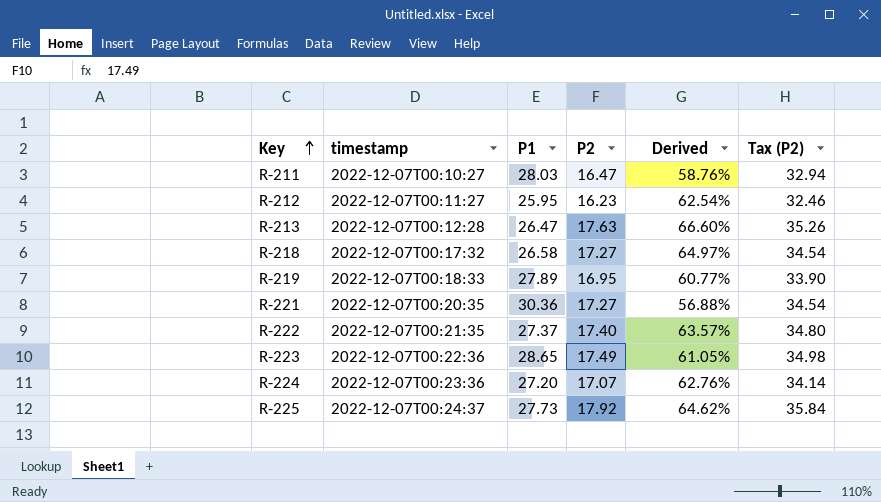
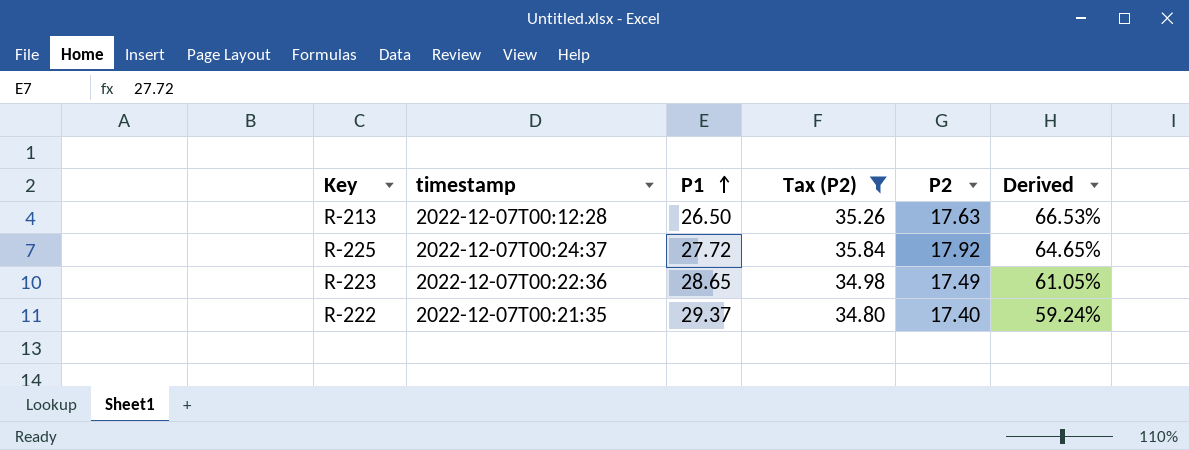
filter: none -> Tax (P2) >= 34.80
row order: Key ascending -> P1 ascending
column Tax (P2) | position: 6 -> 4
R-213 | P1: 26.47 -> 26.50
R-213 | Derived: 66.60% -> 66.53%
R-225 | P1: 27.73 -> 27.72
R-225 | Derived: 64.62% -> 64.65%
R-222 | P1: 27.37 -> 29.37
R-222 | Derived: 63.57% -> 59.24%

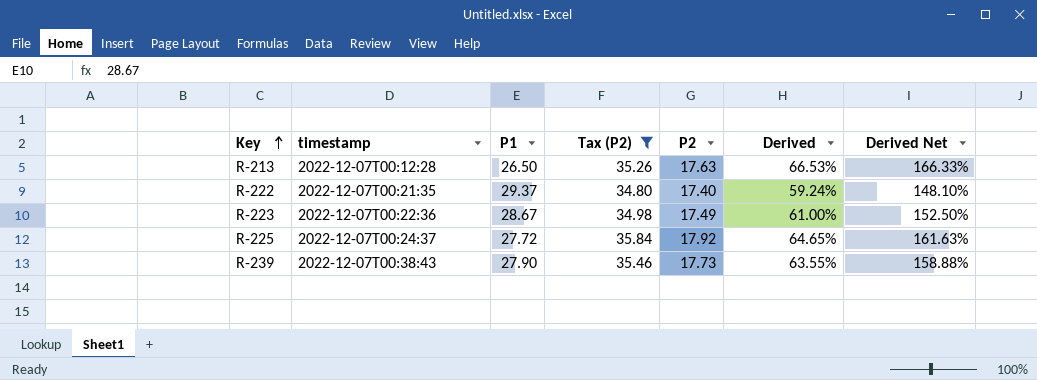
row order: P1 ascending -> Key ascending
column Derived Net | formula: none -> [Derived] * 2.5
R-223 | P1: 28.65 -> 28.67
R-223 | Derived: 61.05% -> 61.00%
row R-239: none -> 2022-12-07T00:38:43 | 27.90 | 35.46 | 17.73 | 63.55% | 158.88%

